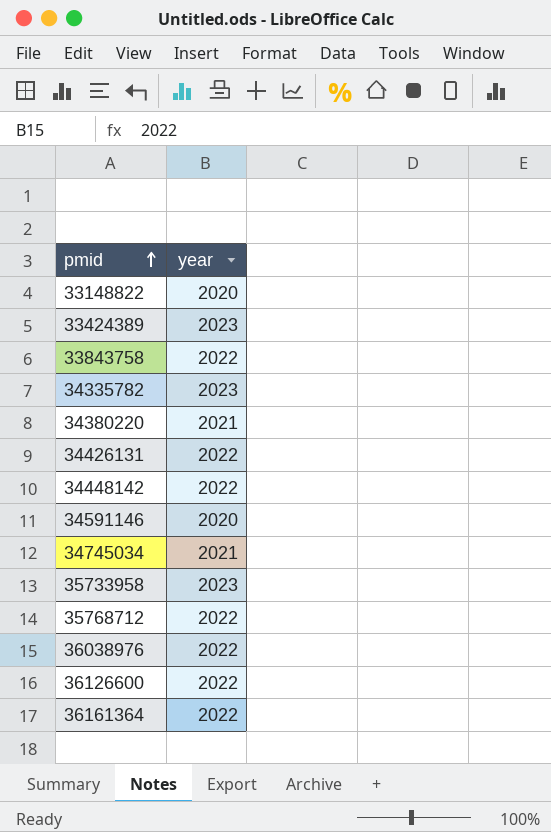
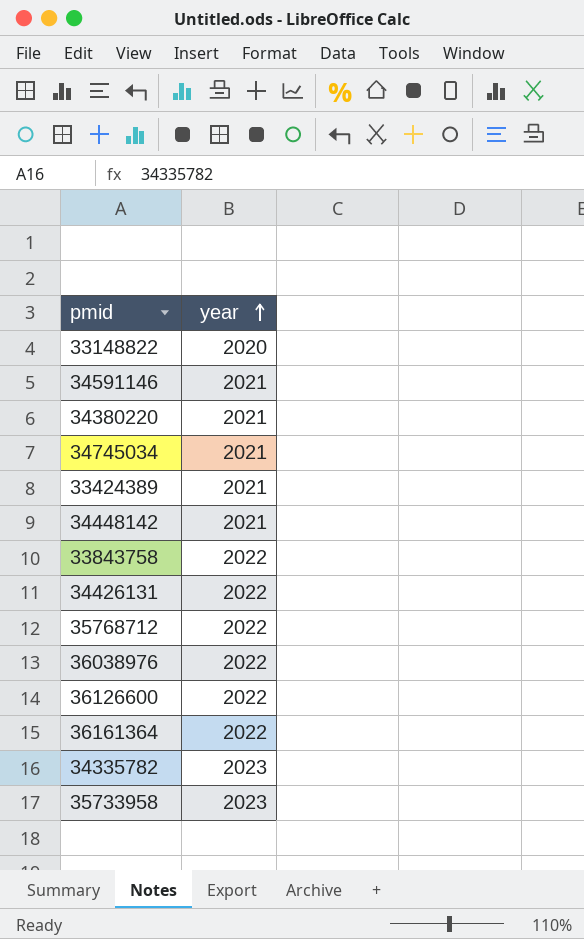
row order: pmid ascending -> year ascending
34591146 | year: 2020 -> 2021
33424389 | year: 2023 -> 2021
34448142 | year: 2022 -> 2021

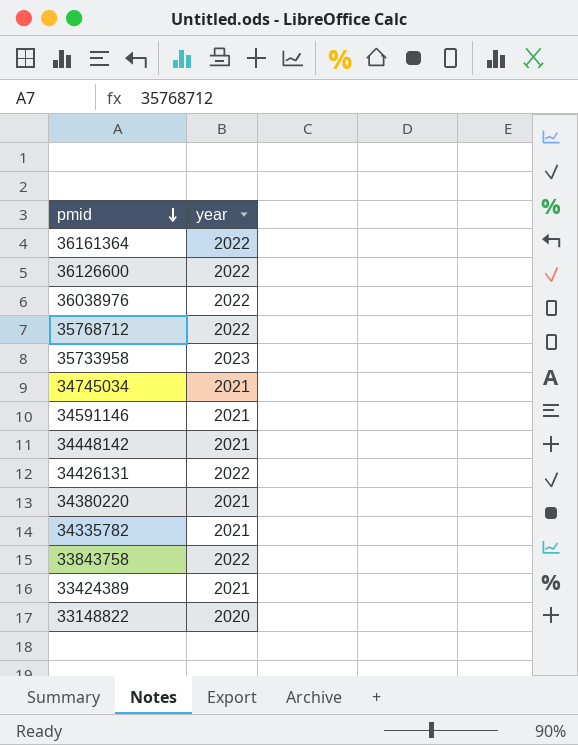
row order: year ascending -> pmid descending
34335782 | year: 2023 -> 2021

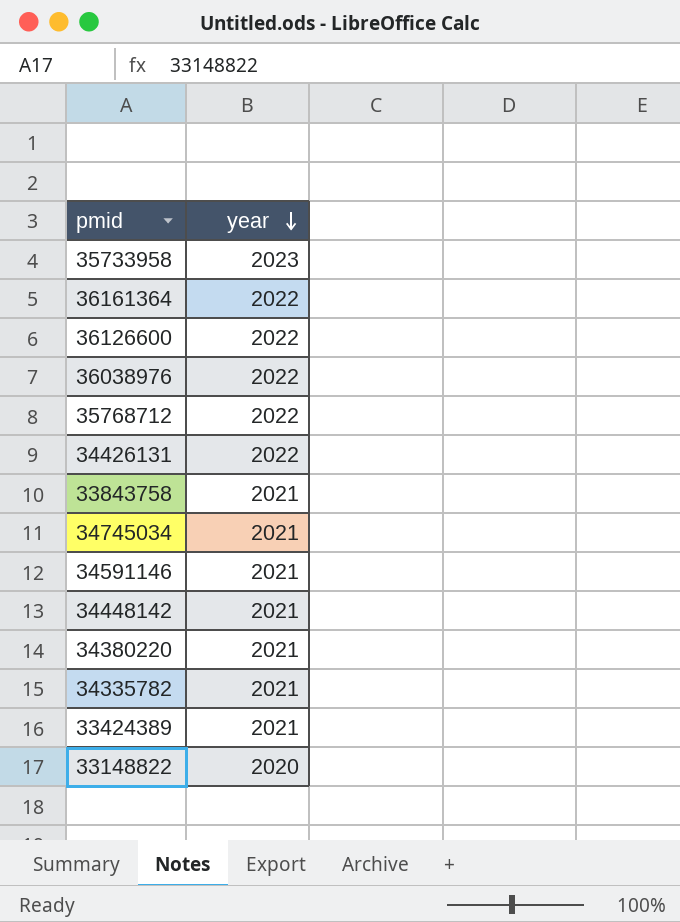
row order: pmid descending -> year descending
33843758 | year: 2022 -> 2021

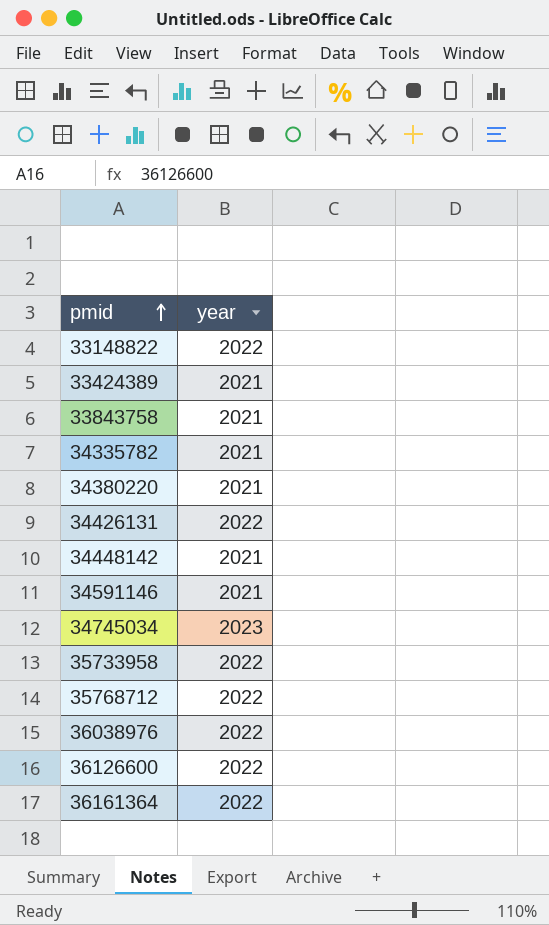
row order: year descending -> pmid ascending
33148822 | year: 2020 -> 2022
34745034 | year: 2021 -> 2023
35733958 | year: 2023 -> 2022

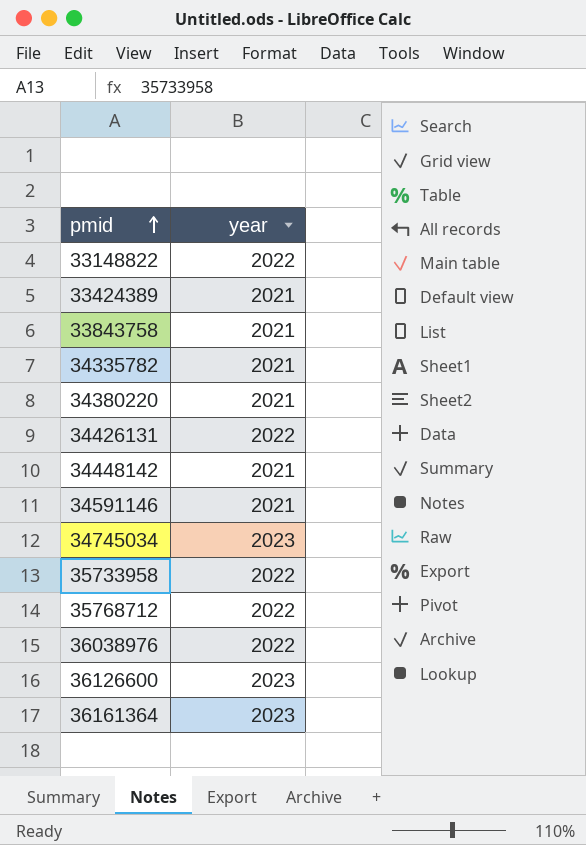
36126600 | year: 2022 -> 2023
36161364 | year: 2022 -> 2023

